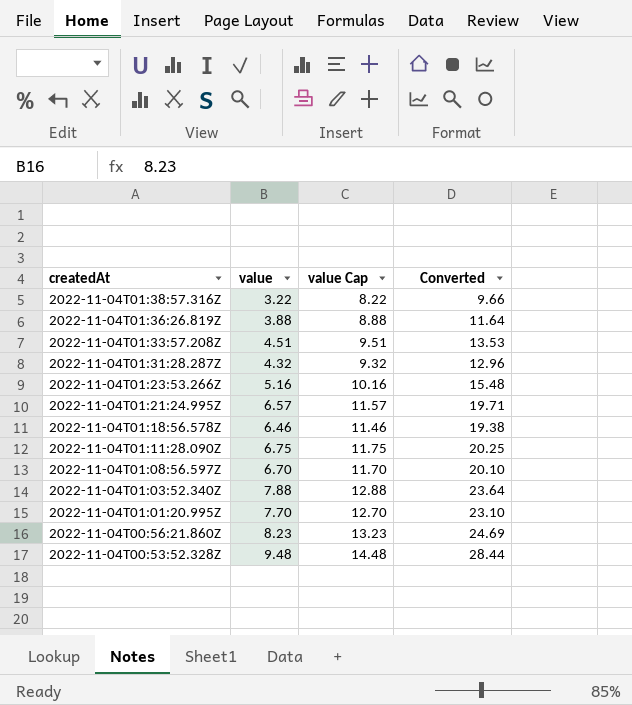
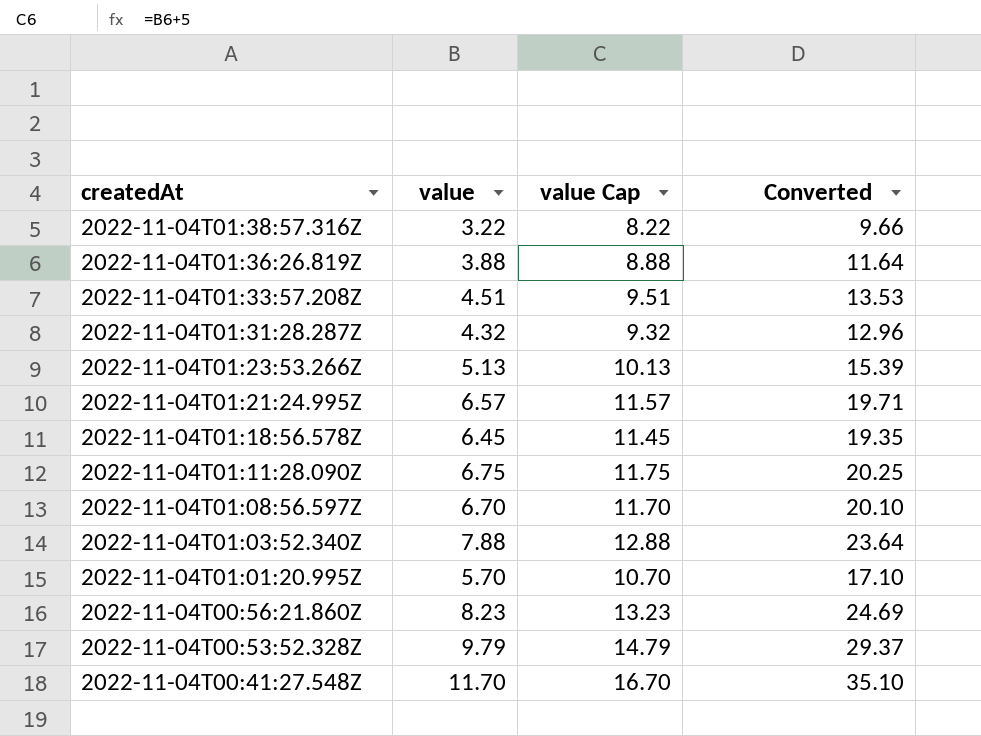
2022-11-04T01:23:53.266Z | value: 5.16 -> 5.13
2022-11-04T01:23:53.266Z | value Cap: 10.16 -> 10.13
2022-11-04T01:23:53.266Z | Converted: 15.48 -> 15.39
2022-11-04T01:18:56.578Z | value: 6.46 -> 6.45
2022-11-04T01:18:56.578Z | value Cap: 11.46 -> 11.45
2022-11-04T01:18:56.578Z | Converted: 19.38 -> 19.35
2022-11-04T01:01:20.995Z | value: 7.70 -> 5.70
2022-11-04T01:01:20.995Z | value Cap: 12.70 -> 10.70
2022-11-04T01:01:20.995Z | Converted: 23.10 -> 17.10
2022-11-04T00:53:52.328Z | value: 9.48 -> 9.79
2022-11-04T00:53:52.328Z | value Cap: 14.48 -> 14.79
2022-11-04T00:53:52.328Z | Converted: 28.44 -> 29.37
row 2022-11-04T00:41:27.548Z: none -> 11.70 | 16.70 | 35.10

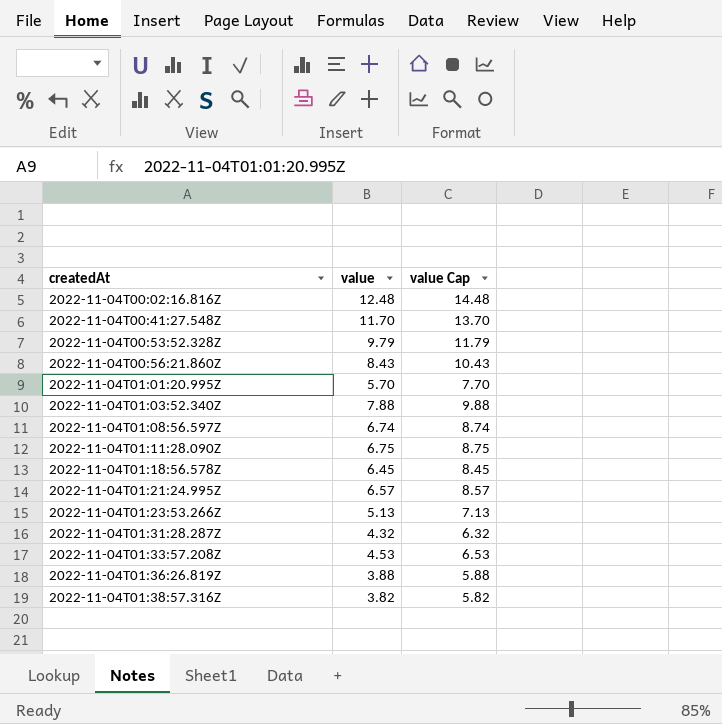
row order: createdAt descending -> createdAt ascending
column Converted | formula: [value] * 3 -> none
column value Cap | formula: [value] + 5 -> [value] + 2
row 2022-11-04T00:02:16.816Z: none -> 12.48 | 14.48
2022-11-04T00:56:21.860Z | value: 8.23 -> 8.43
2022-11-04T01:08:56.597Z | value: 6.70 -> 6.74
2022-11-04T01:33:57.208Z | value: 4.51 -> 4.53
2022-11-04T01:38:57.316Z | value: 3.22 -> 3.82

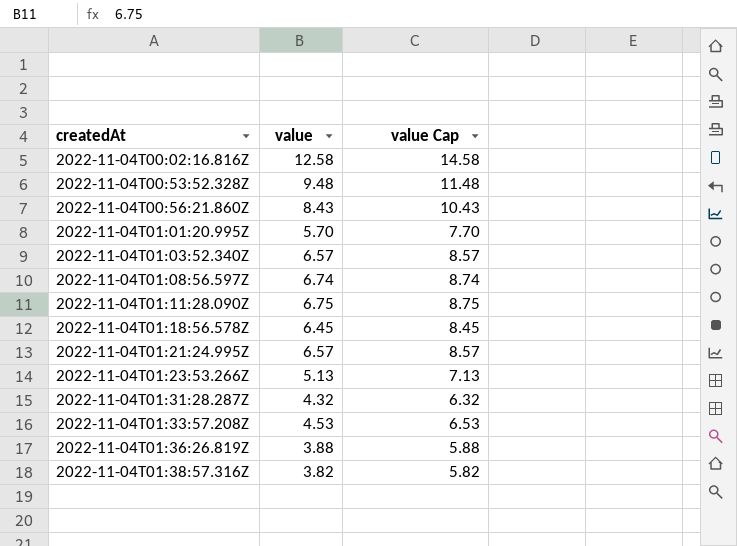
row 2022-11-04T00:41:27.548Z: 11.70 | 13.70 -> none
2022-11-04T00:02:16.816Z | value: 12.48 -> 12.58
2022-11-04T00:02:16.816Z | value Cap: 14.48 -> 14.58
2022-11-04T00:53:52.328Z | value: 9.79 -> 9.48
2022-11-04T00:53:52.328Z | value Cap: 11.79 -> 11.48
2022-11-04T01:03:52.340Z | value: 7.88 -> 6.57
2022-11-04T01:03:52.340Z | value Cap: 9.88 -> 8.57

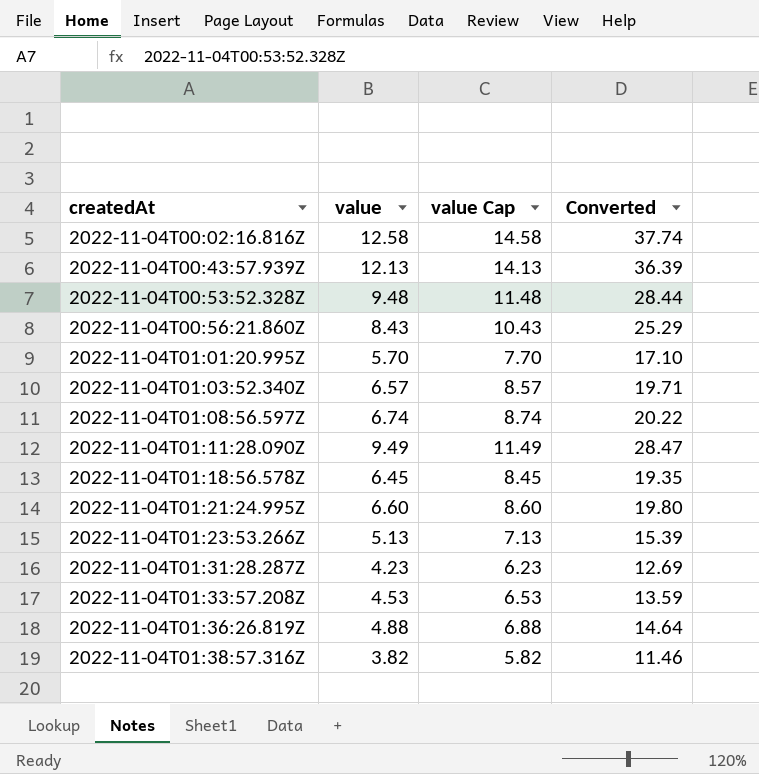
column Converted | formula: none -> [value] * 3
row 2022-11-04T00:43:57.939Z: none -> 12.13 | 14.13 | 36.39
2022-11-04T01:11:28.090Z | value: 6.75 -> 9.49
2022-11-04T01:11:28.090Z | value Cap: 8.75 -> 11.49
2022-11-04T01:21:24.995Z | value: 6.57 -> 6.60
2022-11-04T01:21:24.995Z | value Cap: 8.57 -> 8.60
2022-11-04T01:31:28.287Z | value: 4.32 -> 4.23
2022-11-04T01:31:28.287Z | value Cap: 6.32 -> 6.23
2022-11-04T01:36:26.819Z | value: 3.88 -> 4.88
2022-11-04T01:36:26.819Z | value Cap: 5.88 -> 6.88

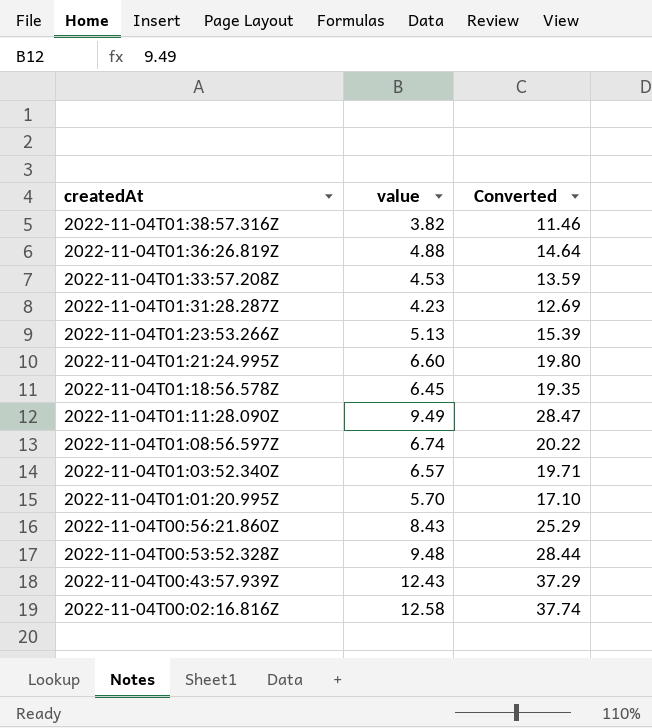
row order: createdAt ascending -> createdAt descending
column value Cap | formula: [value] + 2 -> none
2022-11-04T00:43:57.939Z | value: 12.13 -> 12.43
2022-11-04T00:43:57.939Z | Converted: 36.39 -> 37.29

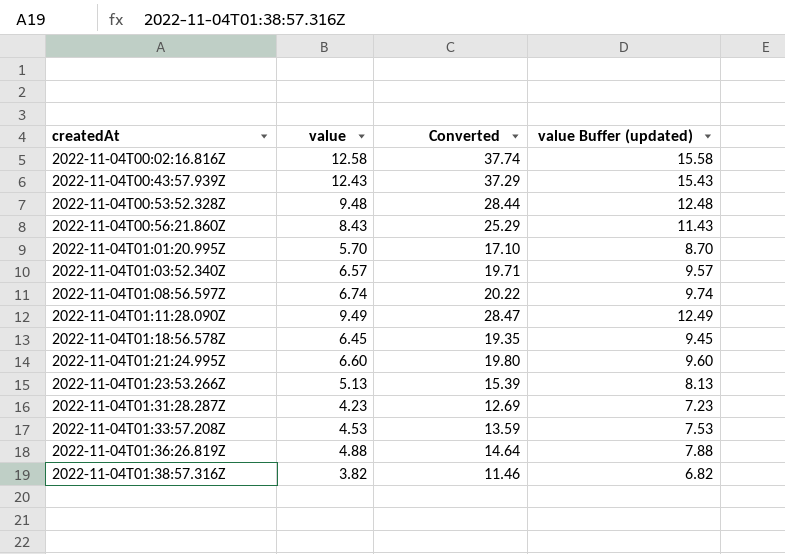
row order: createdAt descending -> createdAt ascending
column value Buffer (updated) | formula: none -> [value] + 3

